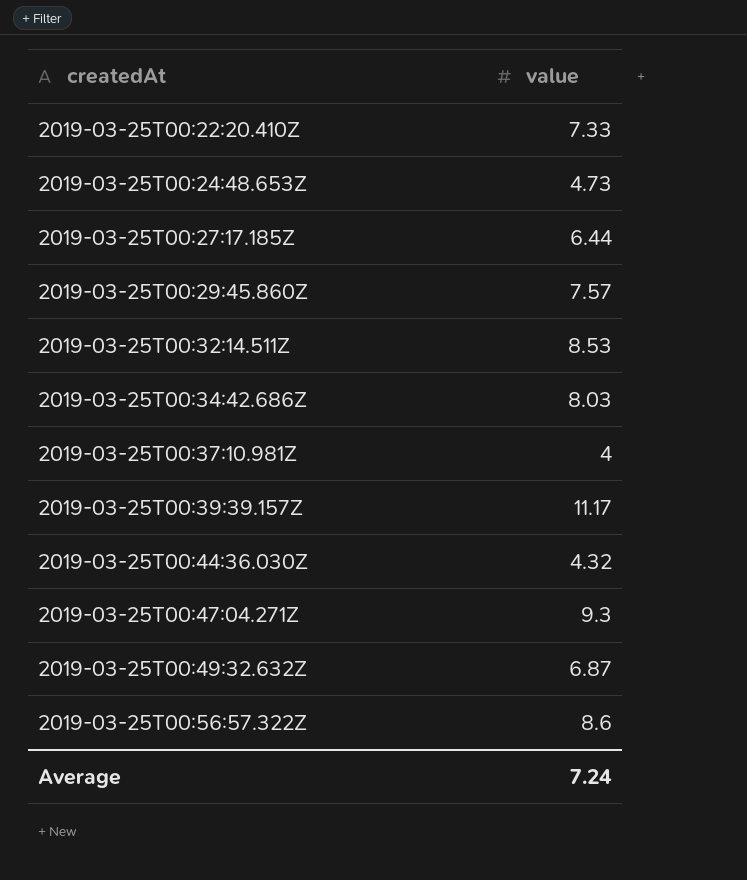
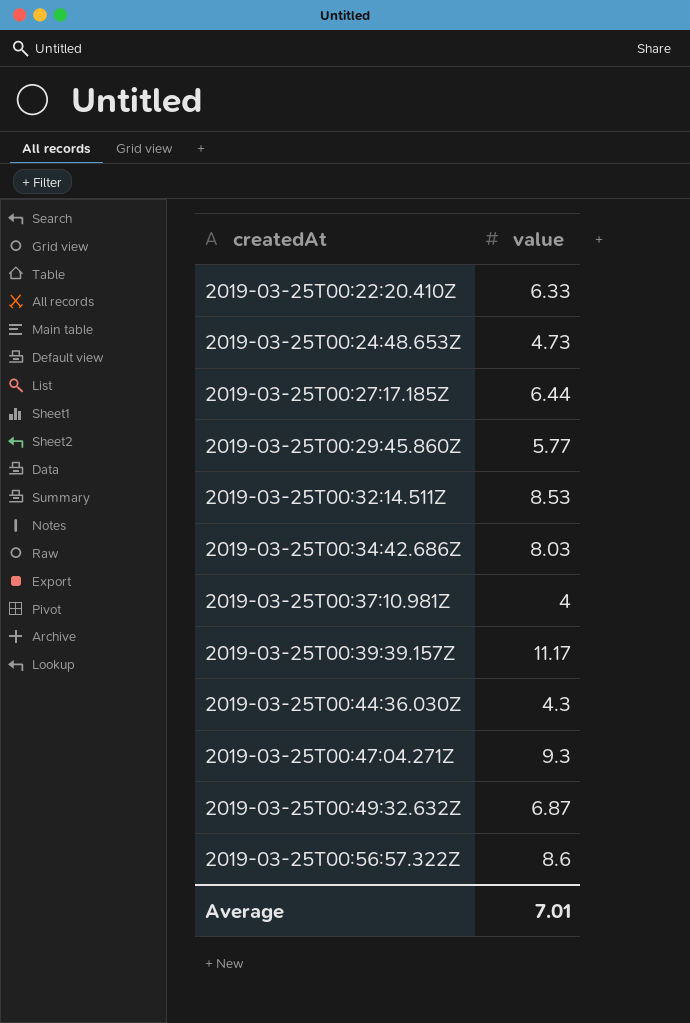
2019-03-25T00:22:20.410Z | value: 7.33 -> 6.33
2019-03-25T00:29:45.860Z | value: 7.57 -> 5.77
2019-03-25T00:44:36.030Z | value: 4.32 -> 4.3
Average | value: 7.24 -> 7.01

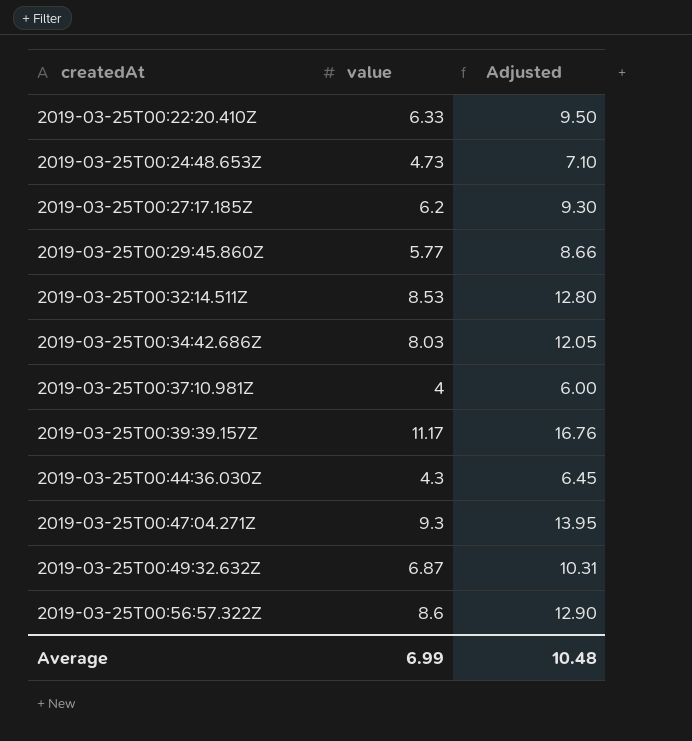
column Adjusted | formula: none -> [value] * 1.5
2019-03-25T00:27:17.185Z | value: 6.44 -> 6.2
Average | value: 7.01 -> 6.99

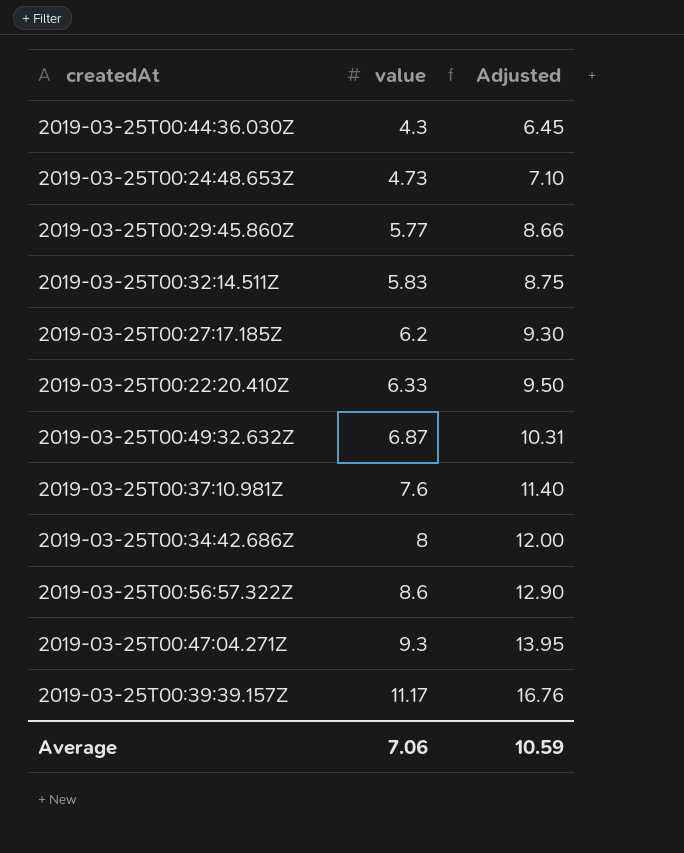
row order: createdAt ascending -> value ascending
2019-03-25T00:32:14.511Z | value: 8.53 -> 5.83
2019-03-25T00:32:14.511Z | Adjusted: 12.80 -> 8.75
2019-03-25T00:37:10.981Z | value: 4 -> 7.6
2019-03-25T00:37:10.981Z | Adjusted: 6.00 -> 11.40
2019-03-25T00:34:42.686Z | value: 8.03 -> 8
2019-03-25T00:34:42.686Z | Adjusted: 12.05 -> 12.00
Average | value: 6.99 -> 7.06
Average | Adjusted: 10.48 -> 10.59

